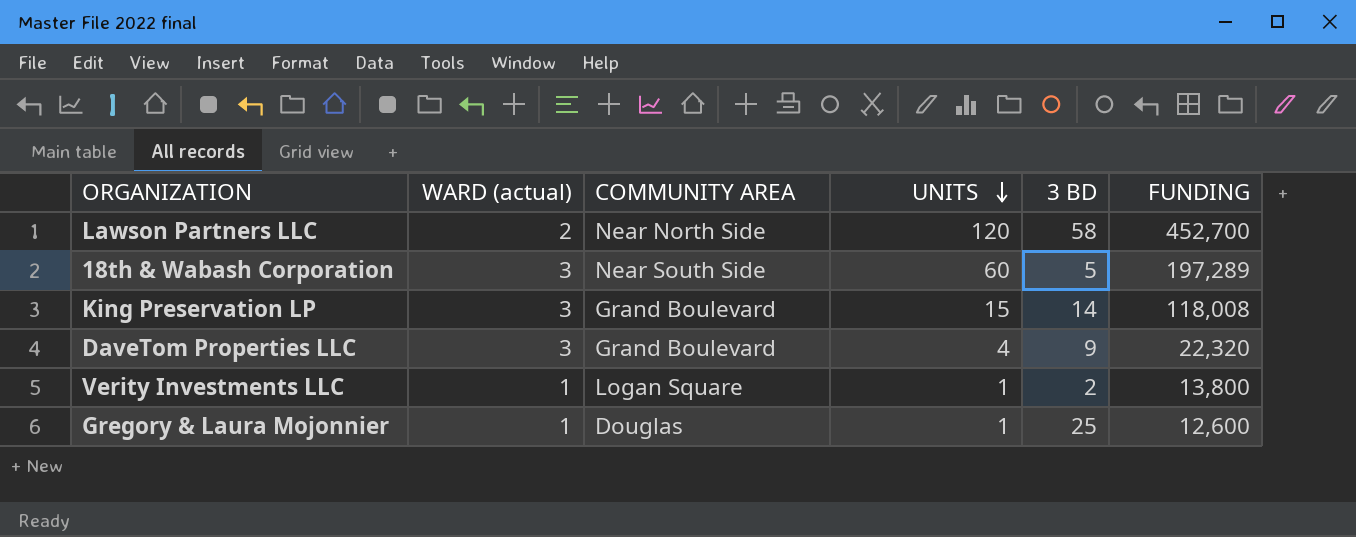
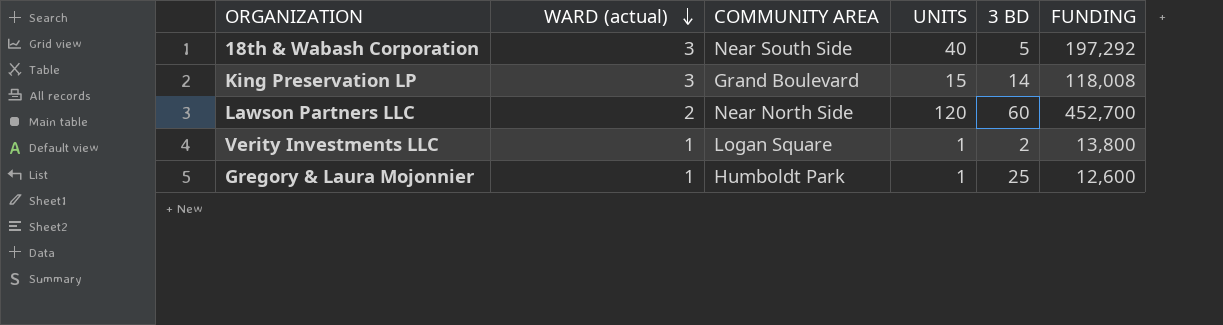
row order: UNITS descending -> WARD (actual) descending
row DaveTom Properties LLC: 3 | Grand Boulevard | 4 | 9 | 22,320 -> none
18th & Wabash Corporation | UNITS: 60 -> 40
18th & Wabash Corporation | FUNDING: 197,289 -> 197,292
Lawson Partners LLC | 3 BD: 58 -> 60
Gregory & Laura Mojonnier | COMMUNITY AREA: Douglas -> Humboldt Park

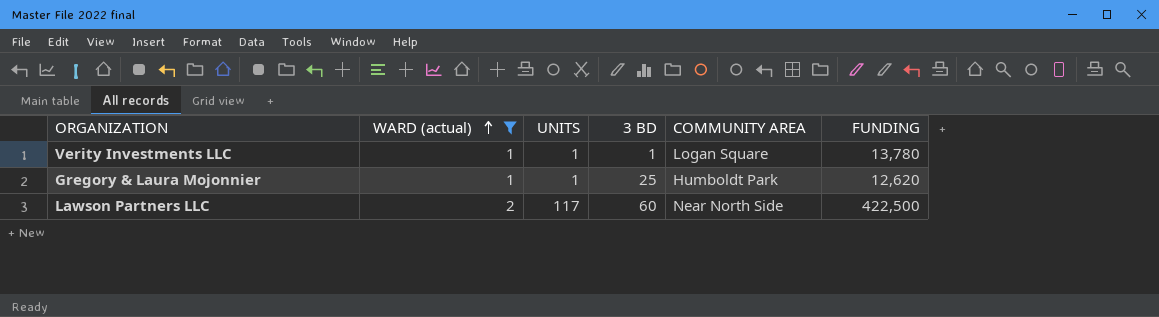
filter: none -> WARD (actual) != 3
row order: WARD (actual) descending -> WARD (actual) ascending
column COMMUNITY AREA | position: 3 -> 5
Verity Investments LLC | 3 BD: 2 -> 1
Verity Investments LLC | FUNDING: 13,800 -> 13,780
Gregory & Laura Mojonnier | FUNDING: 12,600 -> 12,620
Lawson Partners LLC | UNITS: 120 -> 117
Lawson Partners LLC | FUNDING: 452,700 -> 422,500

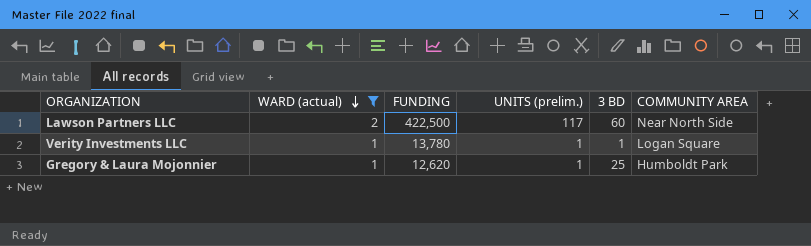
row order: WARD (actual) ascending -> WARD (actual) descending
column FUNDING | position: 6 -> 3
column name: UNITS -> UNITS (prelim.)

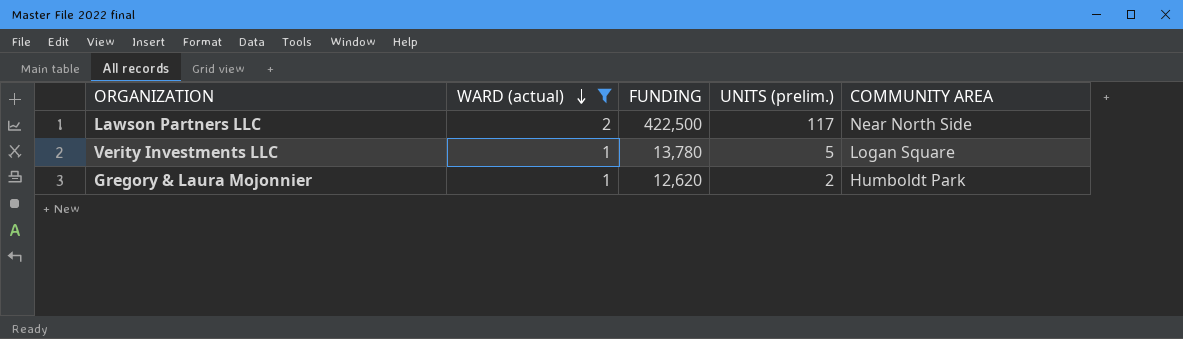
column 3 BD | position: 5 -> none
Verity Investments LLC | UNITS (prelim.): 1 -> 5
Gregory & Laura Mojonnier | UNITS (prelim.): 1 -> 2

